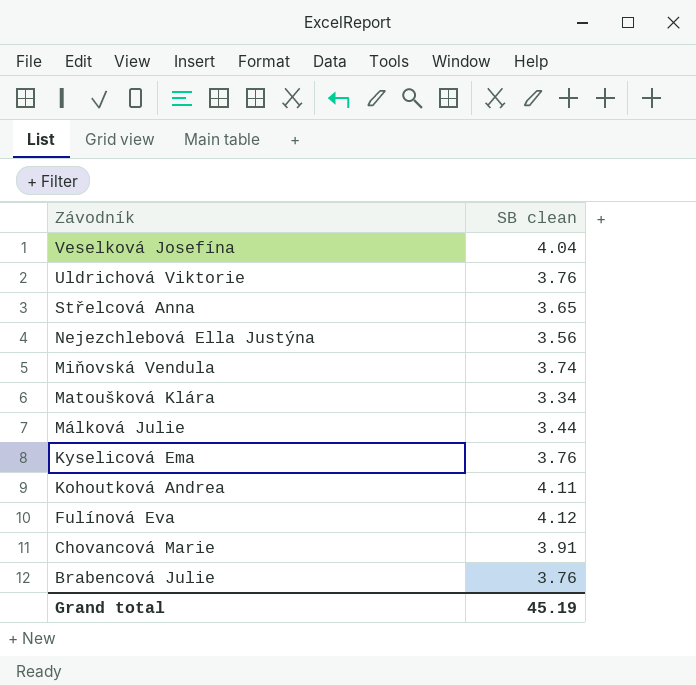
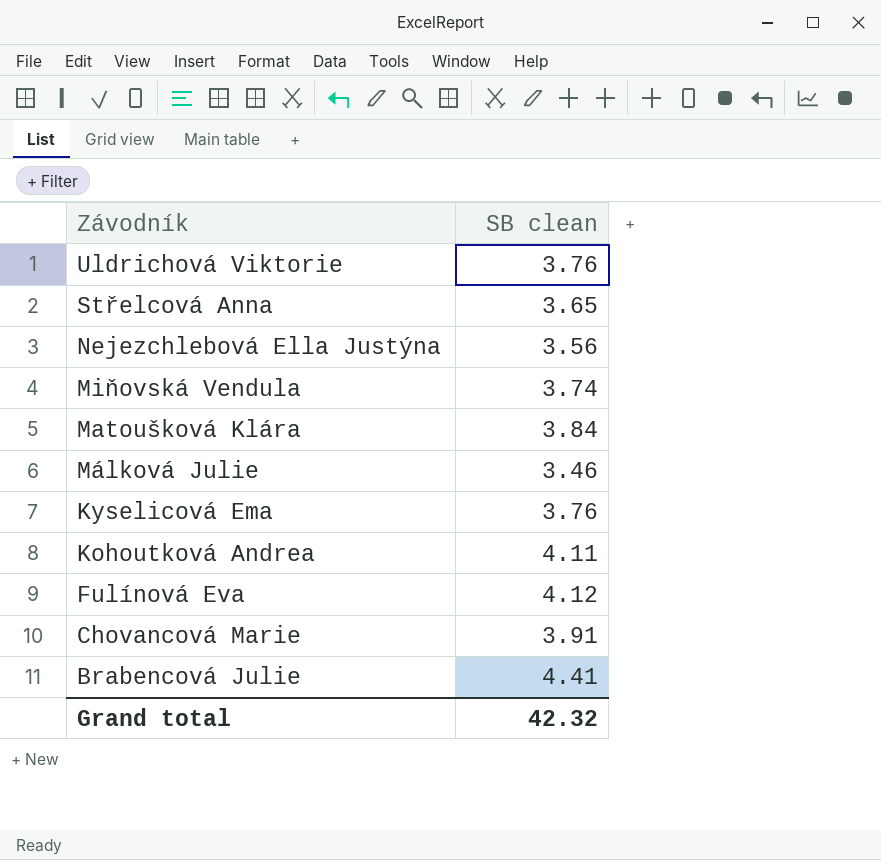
row Veselková Josefína: 4.04 -> none
Matoušková Klára | SB clean: 3.34 -> 3.84
Málková Julie | SB clean: 3.44 -> 3.46
Brabencová Julie | SB clean: 3.76 -> 4.41
Grand total | SB clean: 45.19 -> 42.32

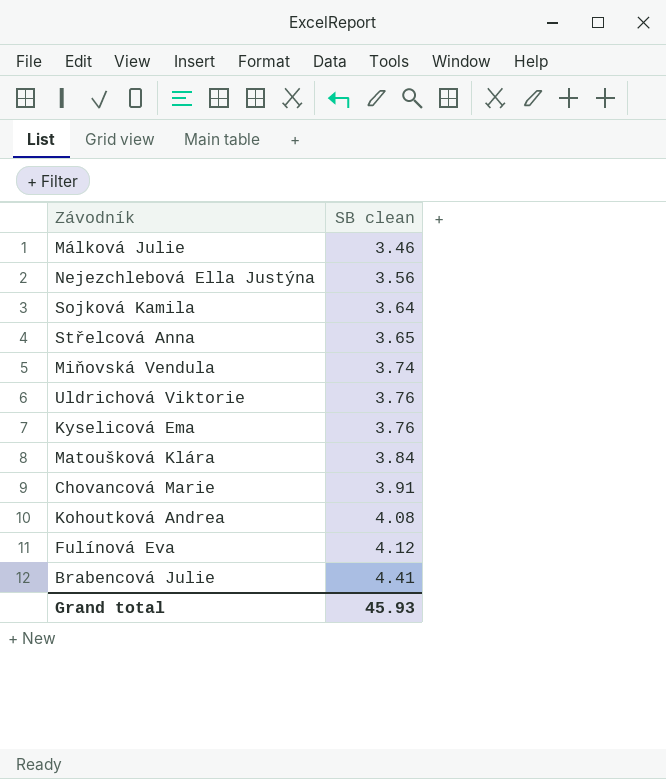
row order: Závodník descending -> SB clean ascending
row Sojková Kamila: none -> 3.64
Kohoutková Andrea | SB clean: 4.11 -> 4.08
Grand total | SB clean: 42.32 -> 45.93

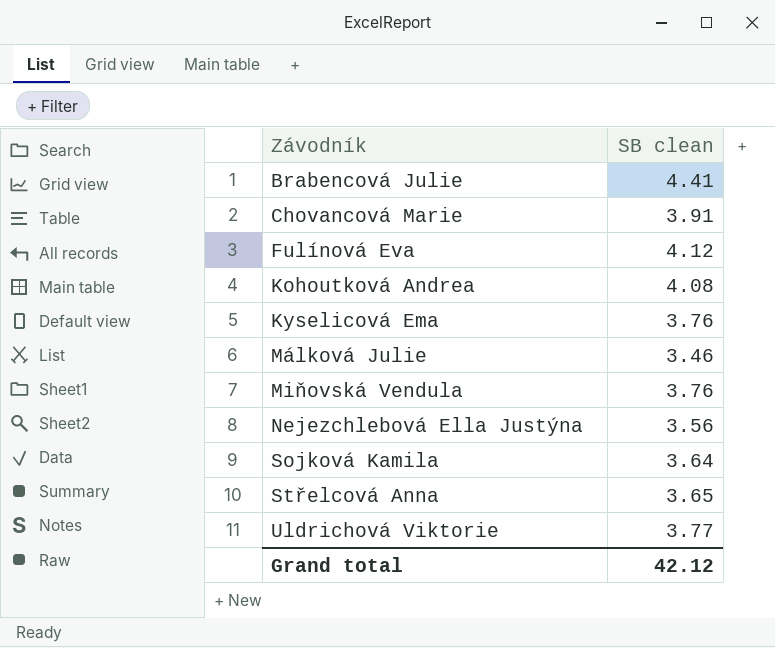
row order: SB clean ascending -> Závodník ascending
row Matoušková Klára: 3.84 -> none
Miňovská Vendula | SB clean: 3.74 -> 3.76
Uldrichová Viktorie | SB clean: 3.76 -> 3.77
Grand total | SB clean: 45.93 -> 42.12

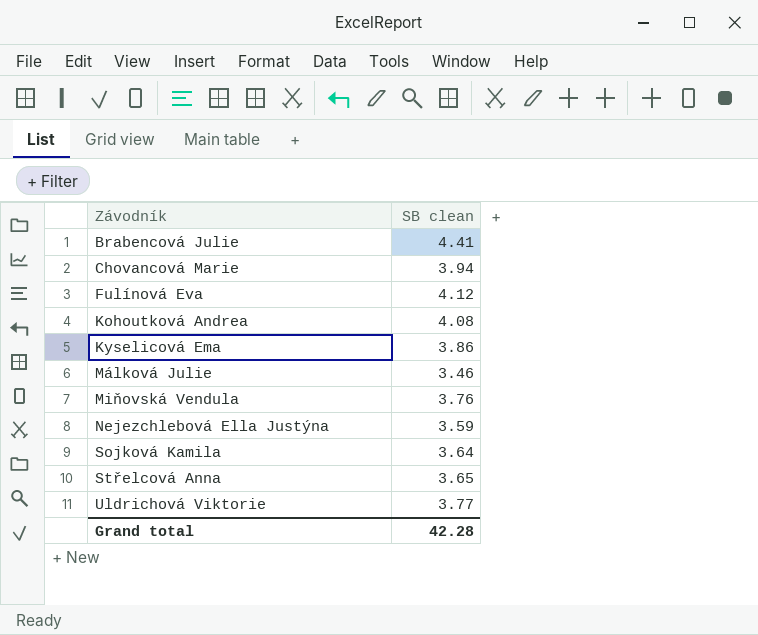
Chovancová Marie | SB clean: 3.91 -> 3.94
Kyselicová Ema | SB clean: 3.76 -> 3.86
Nejezchlebová Ella Justýna | SB clean: 3.56 -> 3.59
Grand total | SB clean: 42.12 -> 42.28

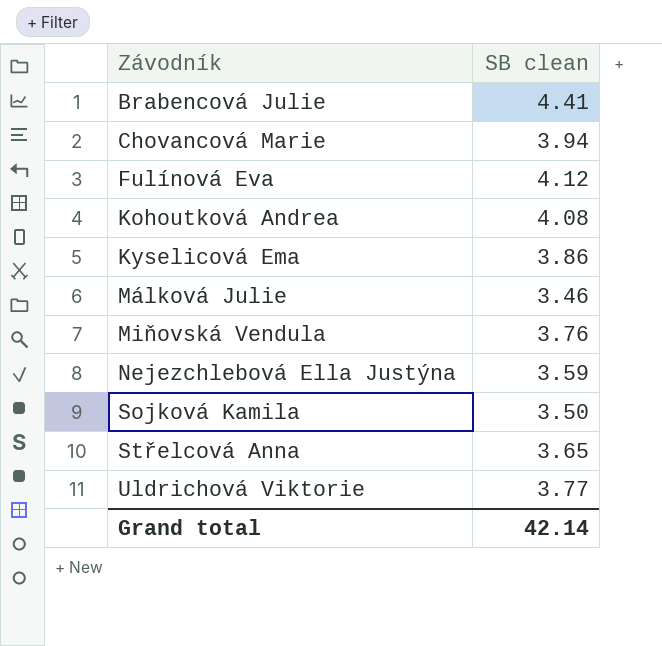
Sojková Kamila | SB clean: 3.64 -> 3.50
Grand total | SB clean: 42.28 -> 42.14

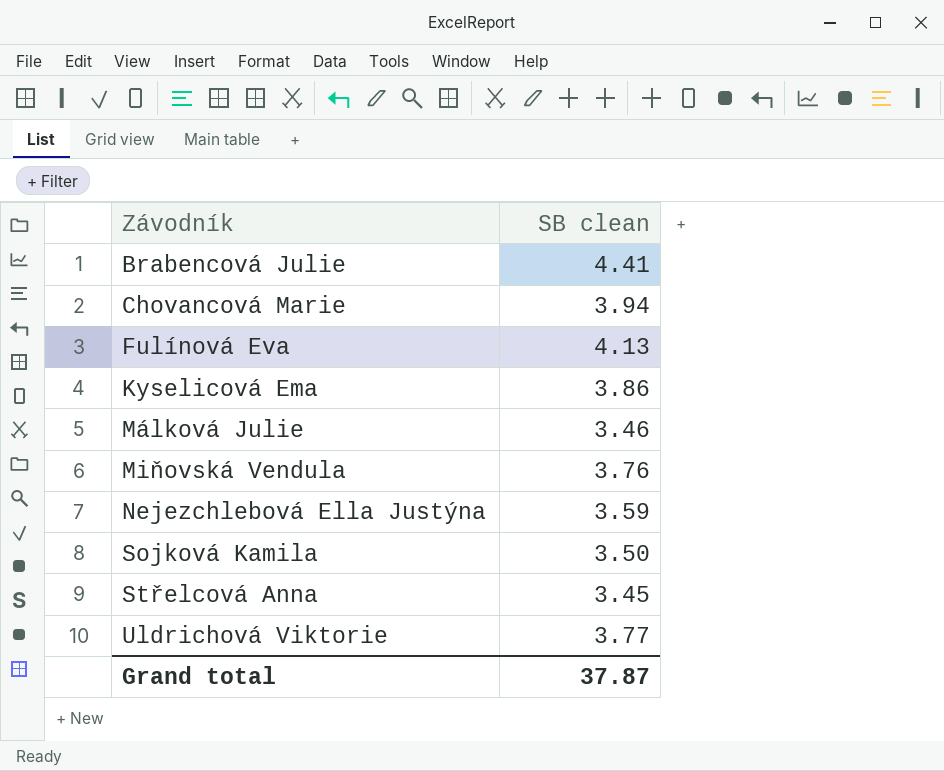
row Kohoutková Andrea: 4.08 -> none
Fulínová Eva | SB clean: 4.12 -> 4.13
Střelcová Anna | SB clean: 3.65 -> 3.45
Grand total | SB clean: 42.14 -> 37.87

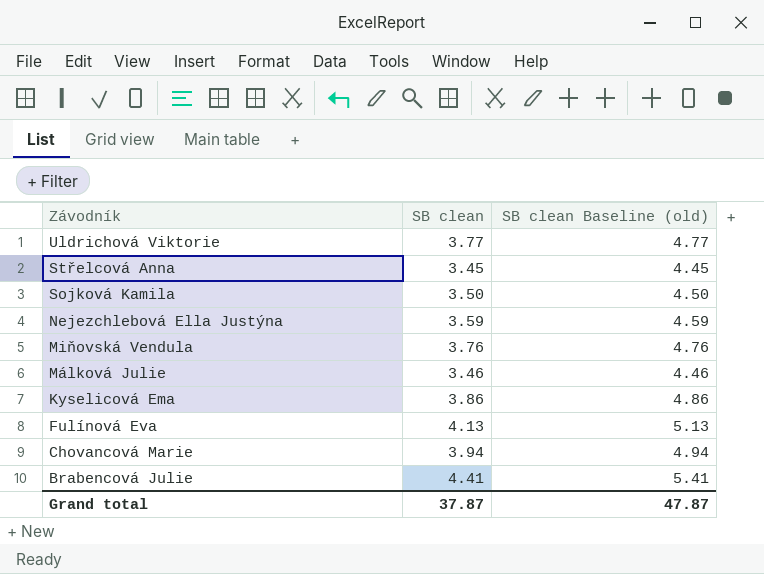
row order: Závodník ascending -> Závodník descending
column SB clean Baseline (old) | formula: none -> [SB clean] + 1

